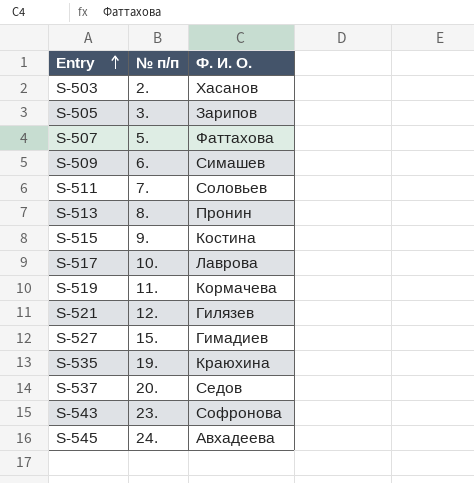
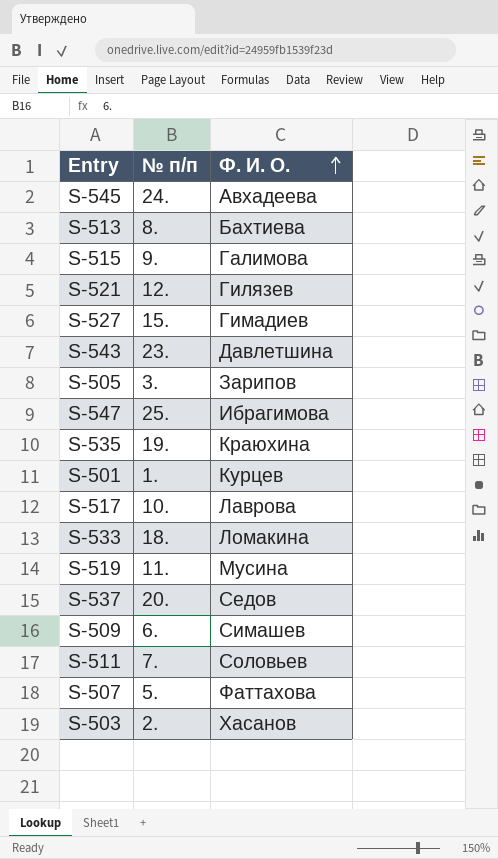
row order: Entry ascending -> Ф. И. О. ascending
S-513 | Ф. И. О.: Пронин -> Бахтиева
S-515 | Ф. И. О.: Костина -> Галимова
S-543 | Ф. И. О.: Софронова -> Давлетшина
row S-547: none -> 25. | Ибрагимова
row S-501: none -> 1. | Курцев
row S-533: none -> 18. | Ломакина
S-519 | Ф. И. О.: Кормачева -> Мусина

